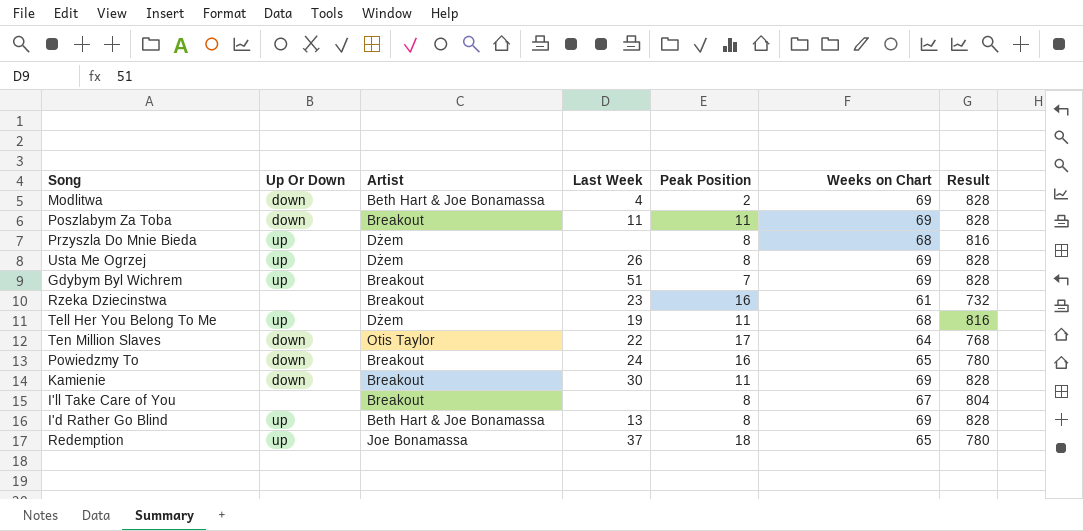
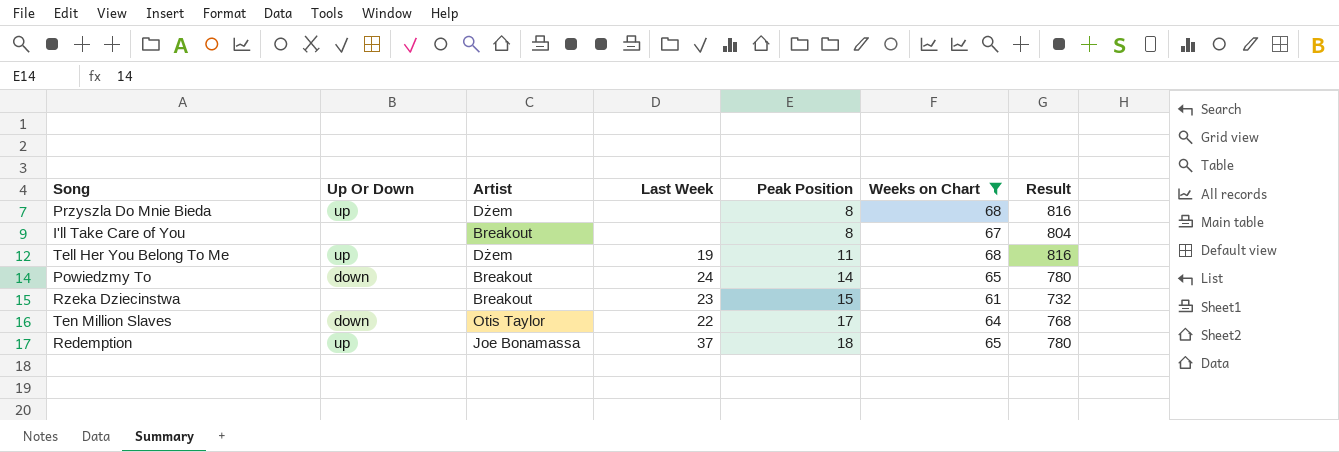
filter: none -> Weeks on Chart != 69
row order: none -> Peak Position ascending
Powiedzmy To | Peak Position: 16 -> 14
Rzeka Dziecinstwa | Peak Position: 16 -> 15

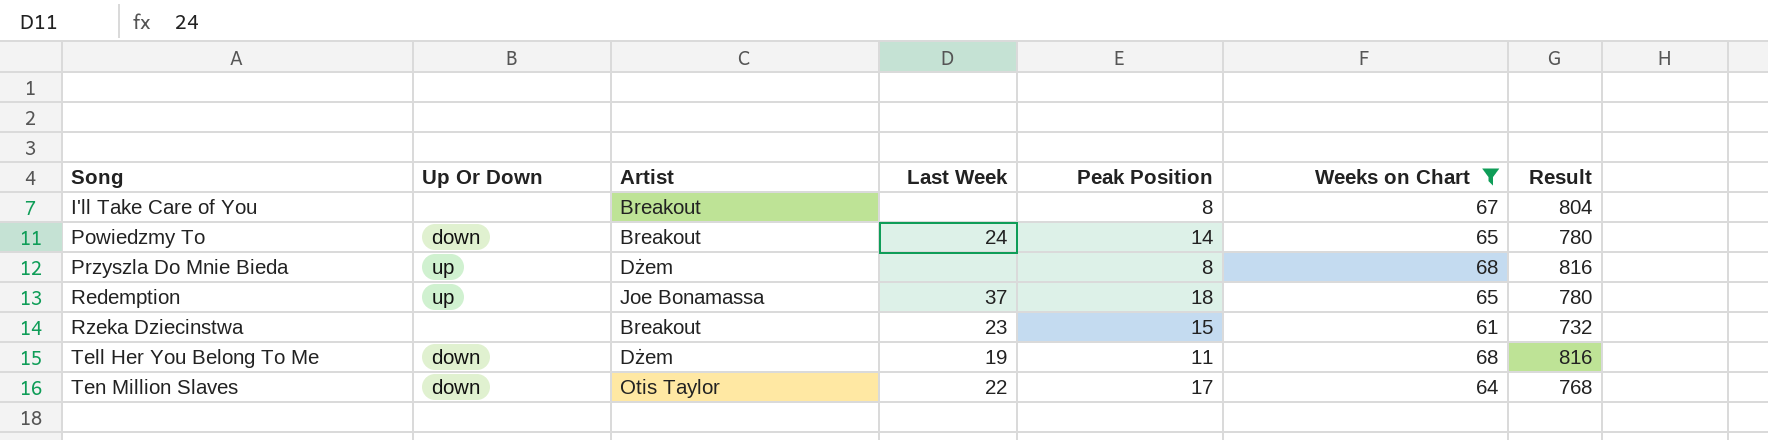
row order: Peak Position ascending -> Song ascending
Tell Her You Belong To Me | Up Or Down: up -> down

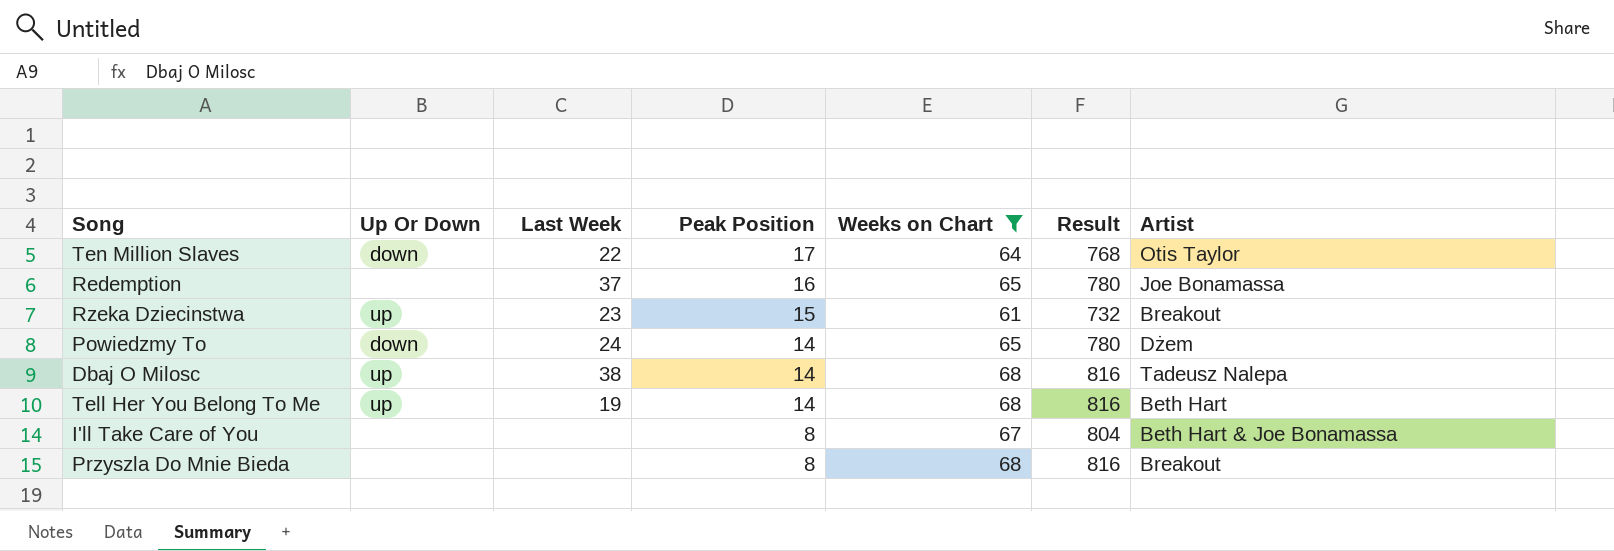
row order: Song ascending -> Peak Position descending
column Artist | position: 3 -> 7
Redemption | Up Or Down: up -> none
Redemption | Peak Position: 18 -> 16
Rzeka Dziecinstwa | Up Or Down: none -> up
Powiedzmy To | Artist: Breakout -> Dżem
row Dbaj O Milosc: none -> up | 38 | 14 | 68 | 816 | Tadeusz Nalepa
Tell Her You Belong To Me | Up Or Down: down -> up
Tell Her You Belong To Me | Peak Position: 11 -> 14
Tell Her You Belong To Me | Artist: Dżem -> Beth Hart
I'll Take Care of You | Artist: Breakout -> Beth Hart & Joe Bonamassa
Przyszla Do Mnie Bieda | Up Or Down: up -> none
Przyszla Do Mnie Bieda | Artist: Dżem -> Breakout

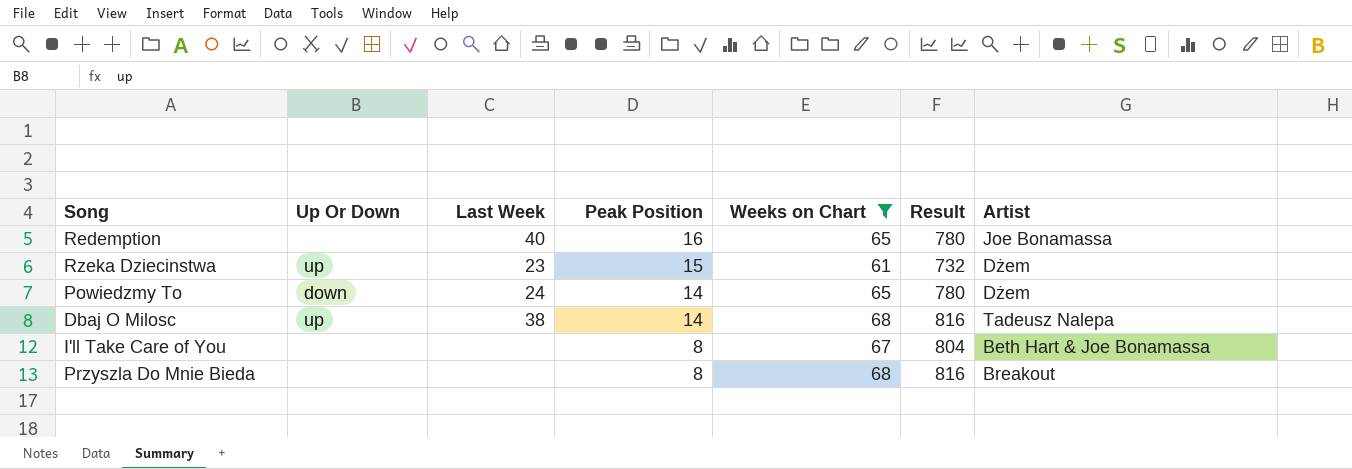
row Ten Million Slaves: down | 22 | 17 | 64 | 768 | Otis Taylor -> none
row Tell Her You Belong To Me: up | 19 | 14 | 68 | 816 | Beth Hart -> none
Redemption | Last Week: 37 -> 40
Rzeka Dziecinstwa | Artist: Breakout -> Dżem

